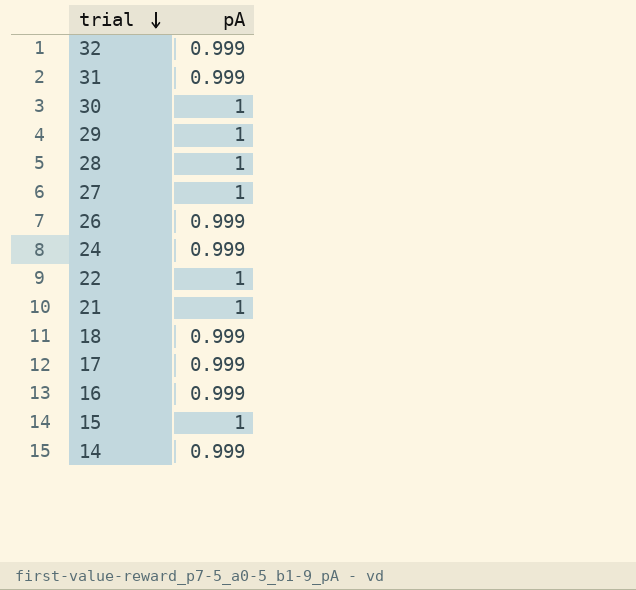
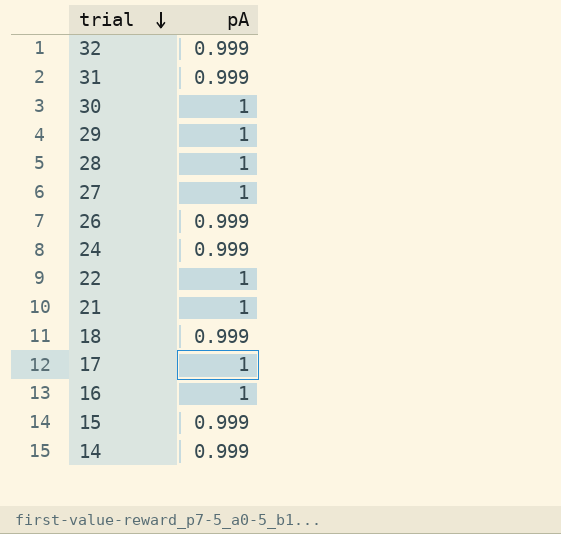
17 | pA: 0.999 -> 1
16 | pA: 0.999 -> 1
15 | pA: 1 -> 0.999

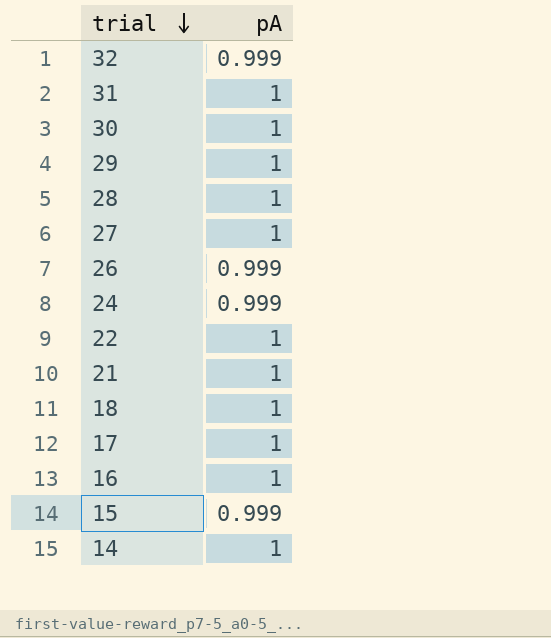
31 | pA: 0.999 -> 1
18 | pA: 0.999 -> 1
14 | pA: 0.999 -> 1

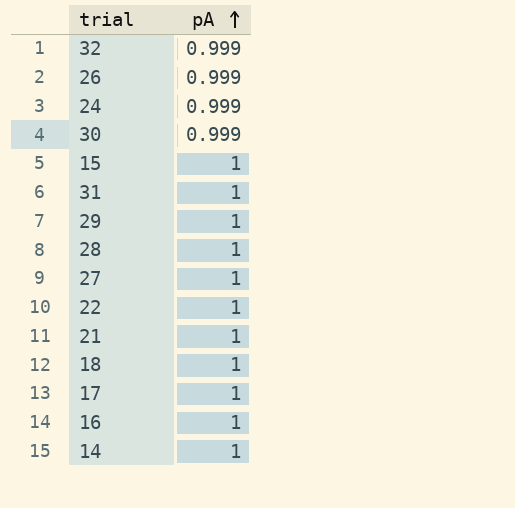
row order: trial descending -> pA ascending
30 | pA: 1 -> 0.999
15 | pA: 0.999 -> 1

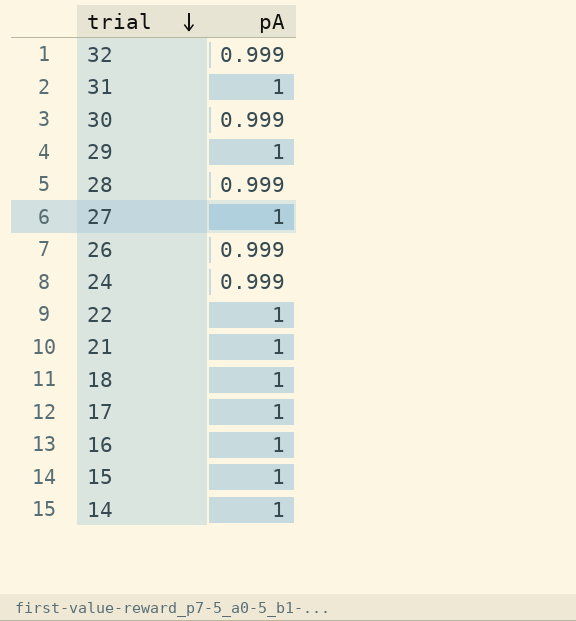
row order: pA ascending -> trial descending
28 | pA: 1 -> 0.999

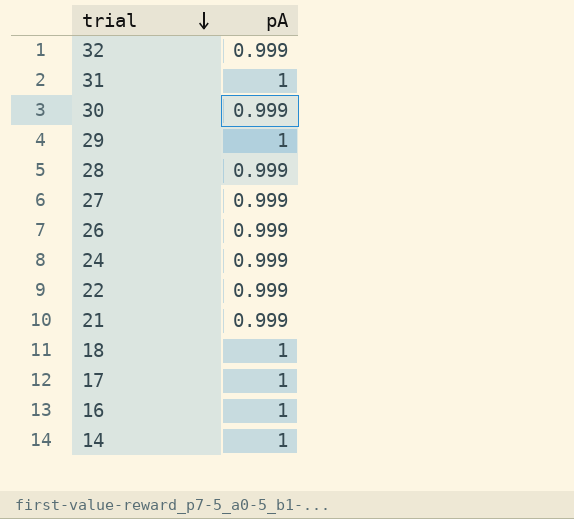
row 15: 1 -> none
27 | pA: 1 -> 0.999
22 | pA: 1 -> 0.999
21 | pA: 1 -> 0.999

